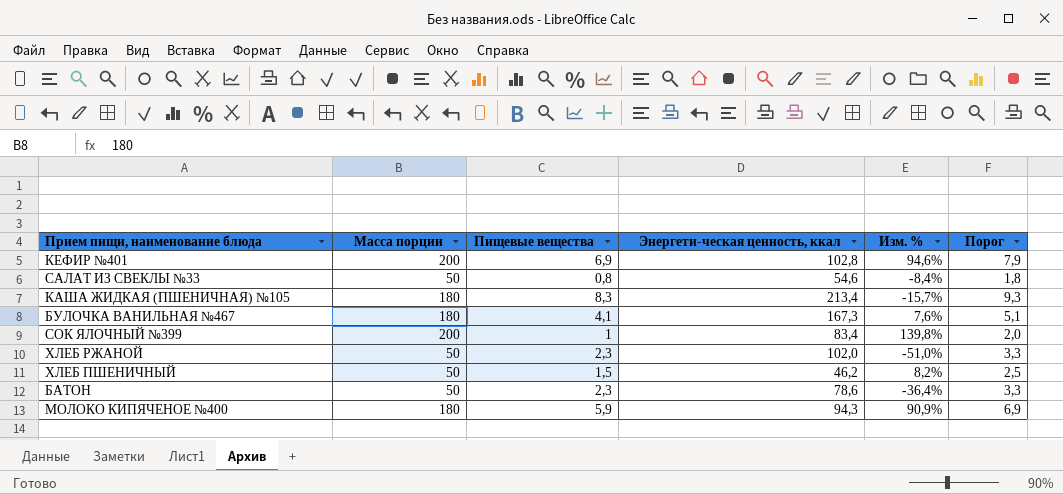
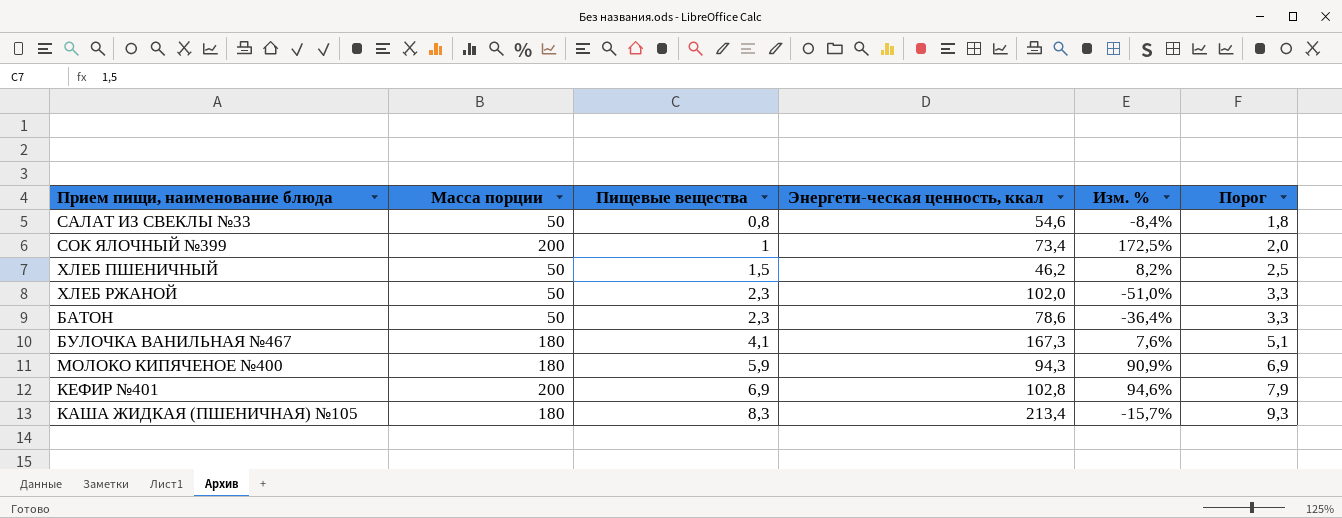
row order: none -> Пищевые вещества ascending
СОК ЯЛОЧНЫЙ №399 | Энергети-ческая ценность, ккал: 83,4 -> 73,4
СОК ЯЛОЧНЫЙ №399 | Изм. %: 139,8% -> 172,5%

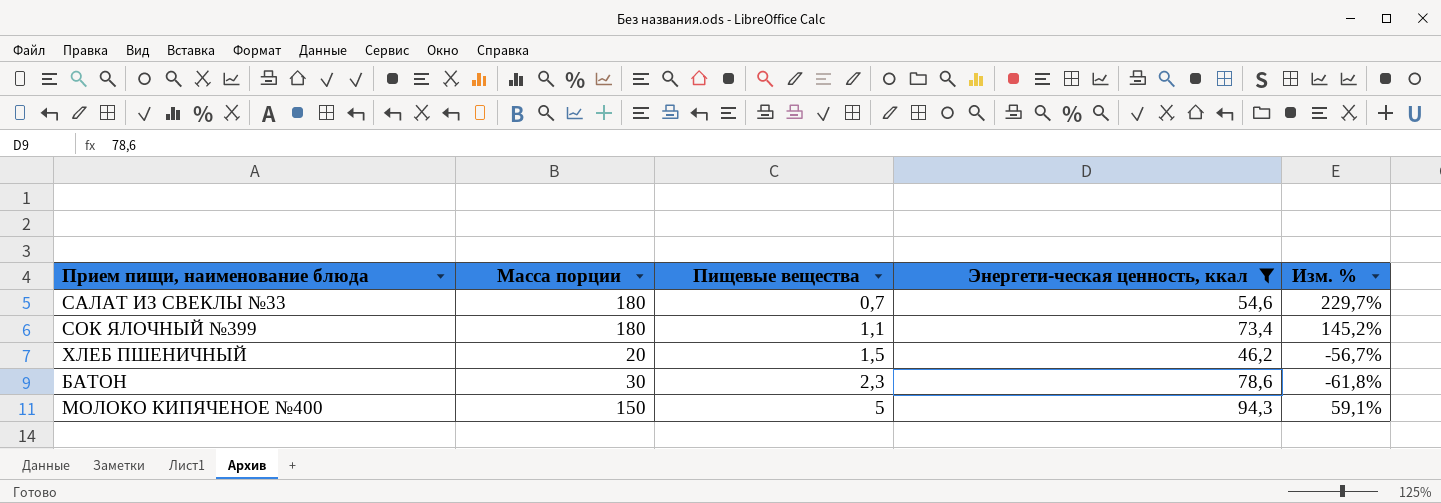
filter: none -> Энергети-ческая ценность, ккал <= 94,3
column Порог | formula: [Пищевые вещества] + 1 -> none
САЛАТ ИЗ СВЕКЛЫ №33 | Масса порции: 50 -> 180
САЛАТ ИЗ СВЕКЛЫ №33 | Пищевые вещества: 0,8 -> 0,7
САЛАТ ИЗ СВЕКЛЫ №33 | Изм. %: -8,4% -> 229,7%
СОК ЯЛОЧНЫЙ №399 | Масса порции: 200 -> 180
СОК ЯЛОЧНЫЙ №399 | Пищевые вещества: 1 -> 1,1
СОК ЯЛОЧНЫЙ №399 | Изм. %: 172,5% -> 145,2%
ХЛЕБ ПШЕНИЧНЫЙ | Масса порции: 50 -> 20
ХЛЕБ ПШЕНИЧНЫЙ | Изм. %: 8,2% -> -56,7%
БАТОН | Масса порции: 50 -> 30
БАТОН | Изм. %: -36,4% -> -61,8%
МОЛОКО КИПЯЧЕНОЕ №400 | Масса порции: 180 -> 150
МОЛОКО КИПЯЧЕНОЕ №400 | Пищевые вещества: 5,9 -> 5
МОЛОКО КИПЯЧЕНОЕ №400 | Изм. %: 90,9% -> 59,1%

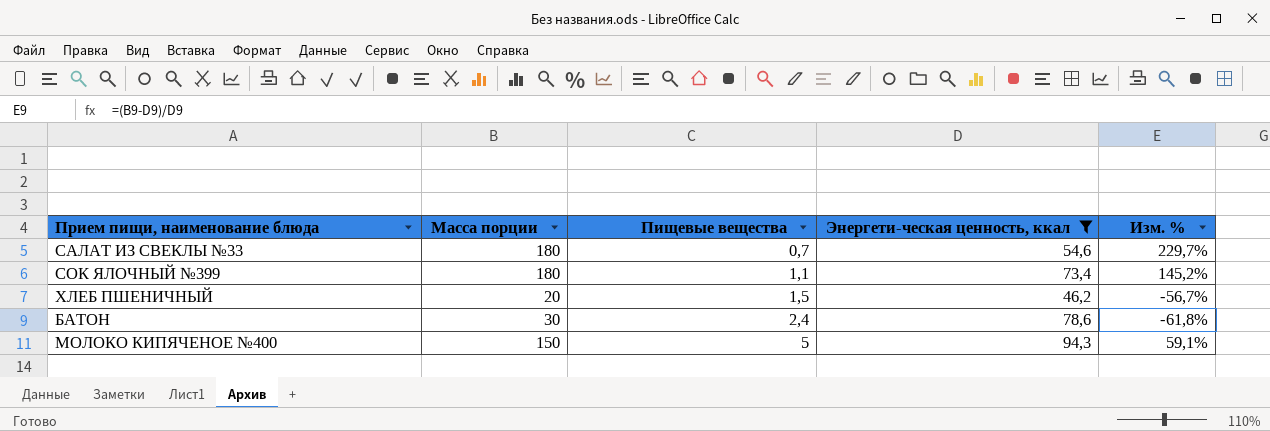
БАТОН | Пищевые вещества: 2,3 -> 2,4

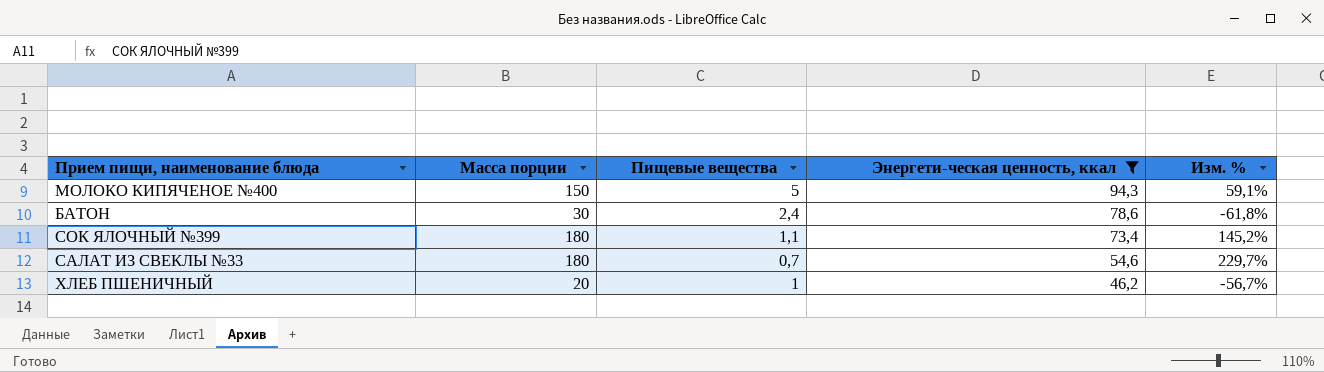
row order: Пищевые вещества ascending -> Энергети-ческая ценность, ккал descending
ХЛЕБ ПШЕНИЧНЫЙ | Пищевые вещества: 1,5 -> 1

